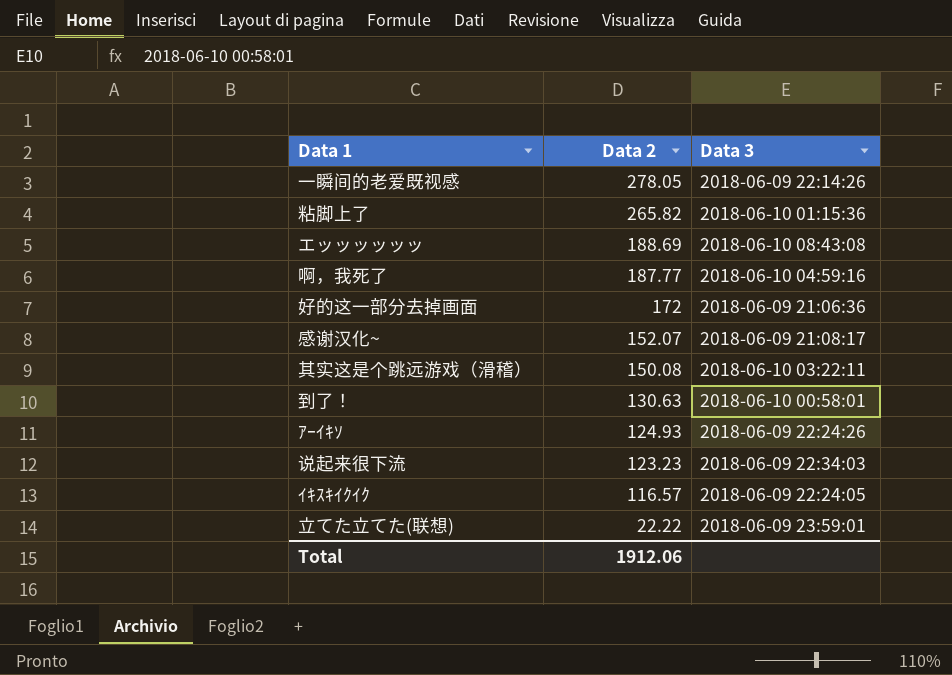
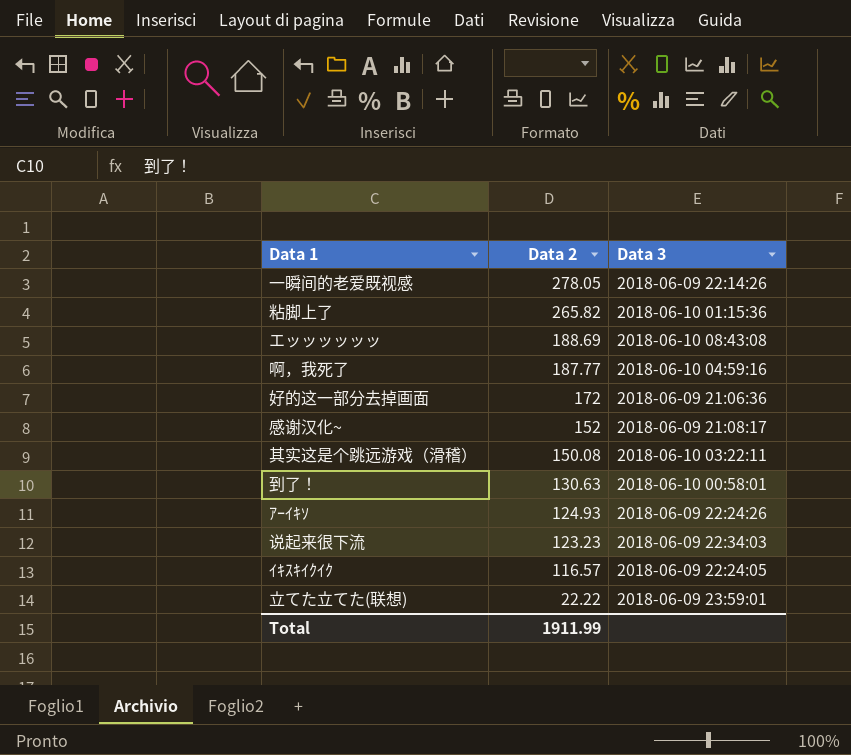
感谢汉化~ | Data 2: 152.07 -> 152
Total | Data 2: 1912.06 -> 1911.99

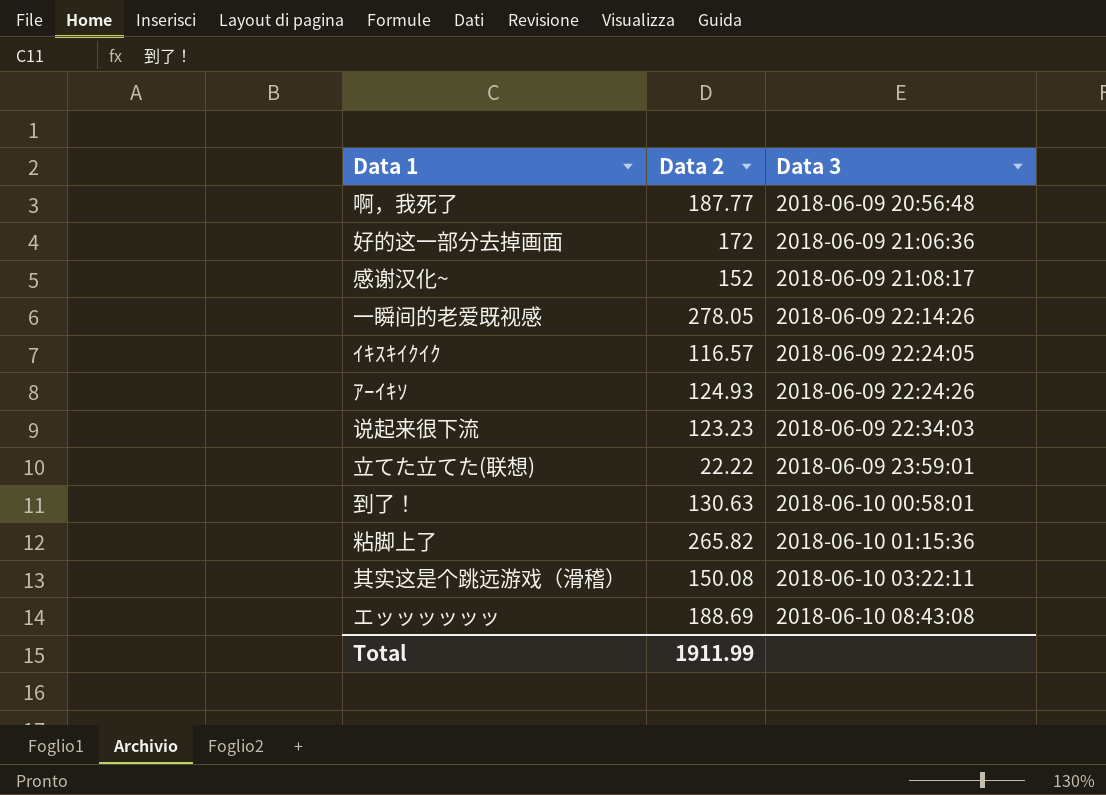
row order: Data 2 descending -> Data 3 ascending
啊，我死了 | Data 3: 2018-06-10 04:59:16 -> 2018-06-09 20:56:48

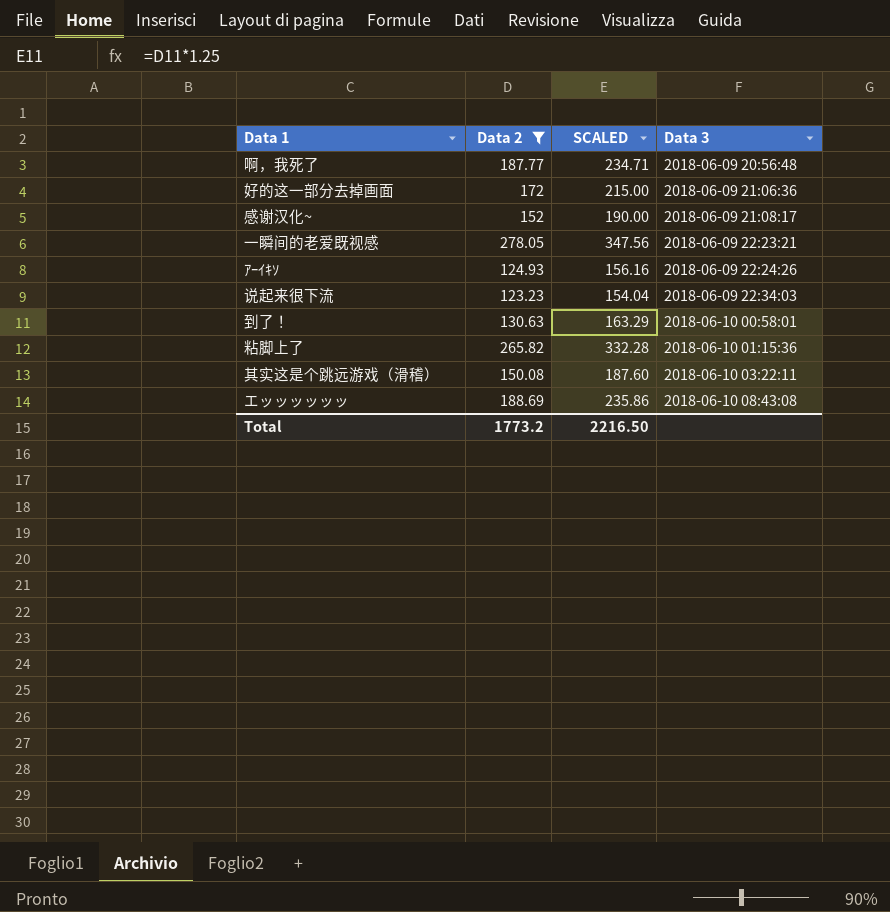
filter: none -> Data 2 >= 123.23
column SCALED | formula: none -> [Data 2] * 1.25
一瞬间的老爱既视感 | Data 3: 2018-06-09 22:14:26 -> 2018-06-09 22:23:21
Total | Data 2: 1911.99 -> 1773.2

